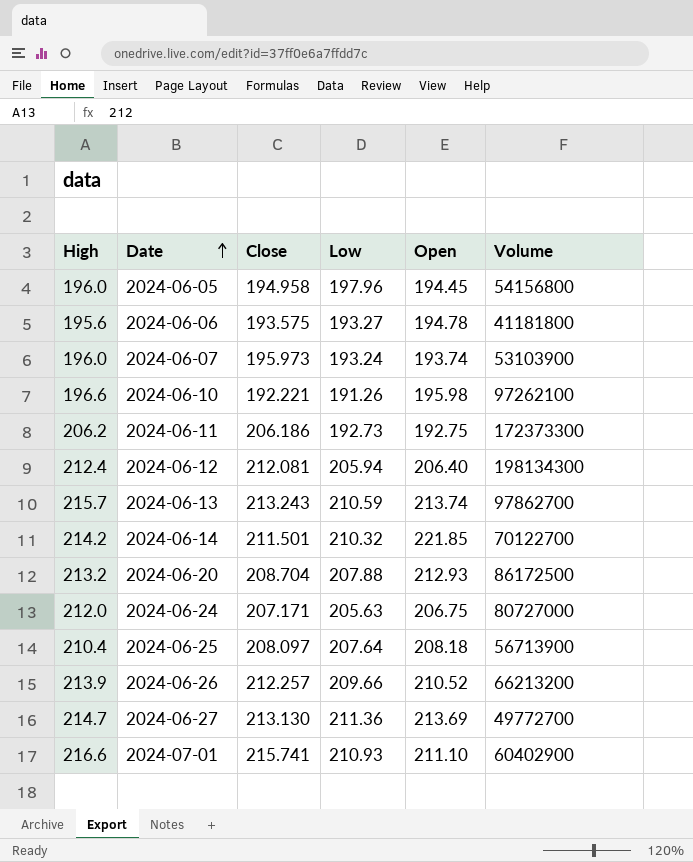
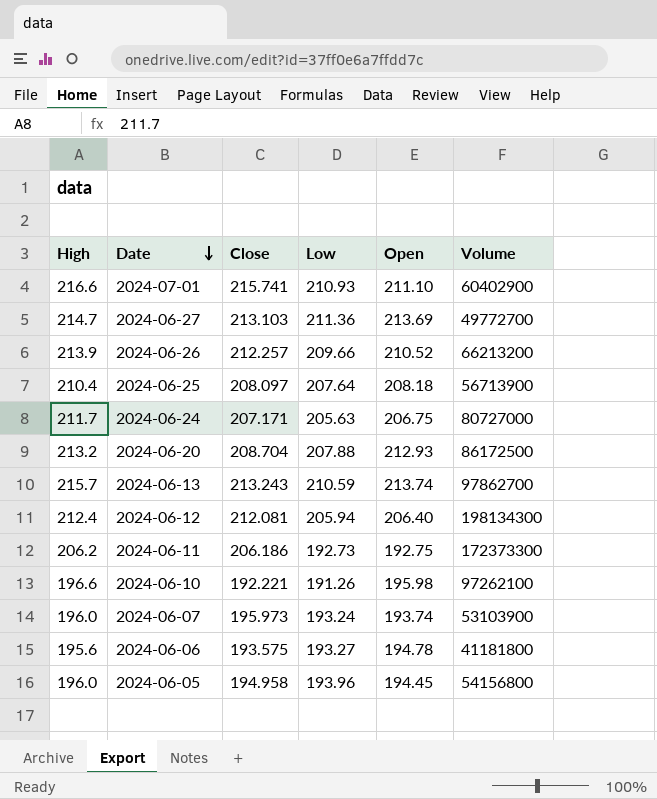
row order: Date ascending -> Date descending
row 2024-06-14: 214.2 | 211.501 | 210.32 | 221.85 | 70122700 -> none
2024-06-27 | Close: 213.130 -> 213.103
2024-06-24 | High: 212.0 -> 211.7
2024-06-05 | Low: 197.96 -> 193.96

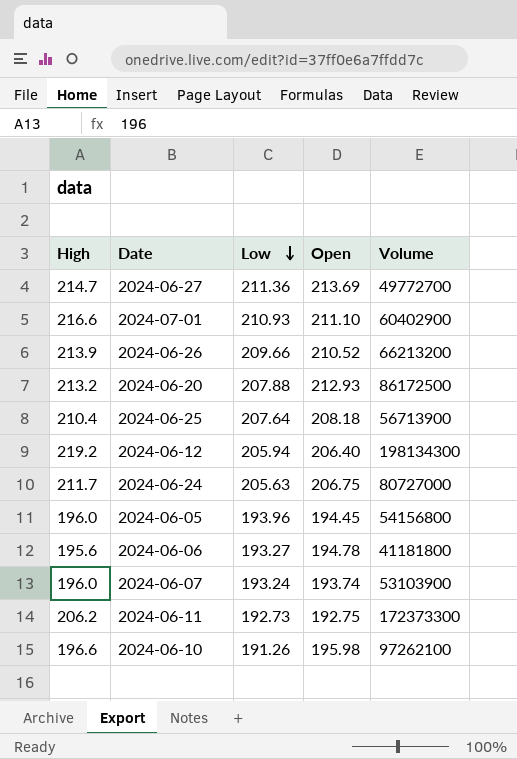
row order: Date descending -> Low descending
column Close | position: 3 -> none
row 2024-06-13: 215.7 | 213.243 | 210.59 | 213.74 | 97862700 -> none
2024-06-12 | High: 212.4 -> 219.2

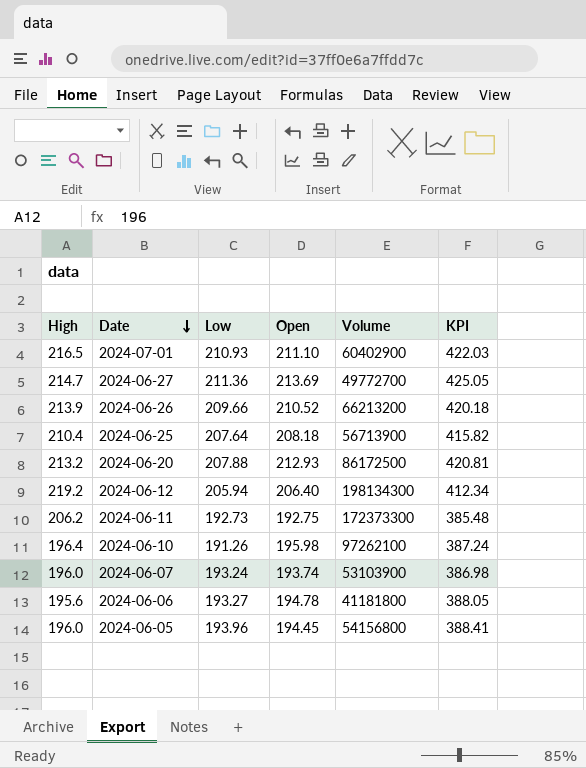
row order: Low descending -> Date descending
column KPI | formula: none -> [Low] + [Open]
row 2024-06-24: 211.7 | 205.63 | 206.75 | 80727000 -> none
2024-07-01 | High: 216.6 -> 216.5
2024-06-10 | High: 196.6 -> 196.4

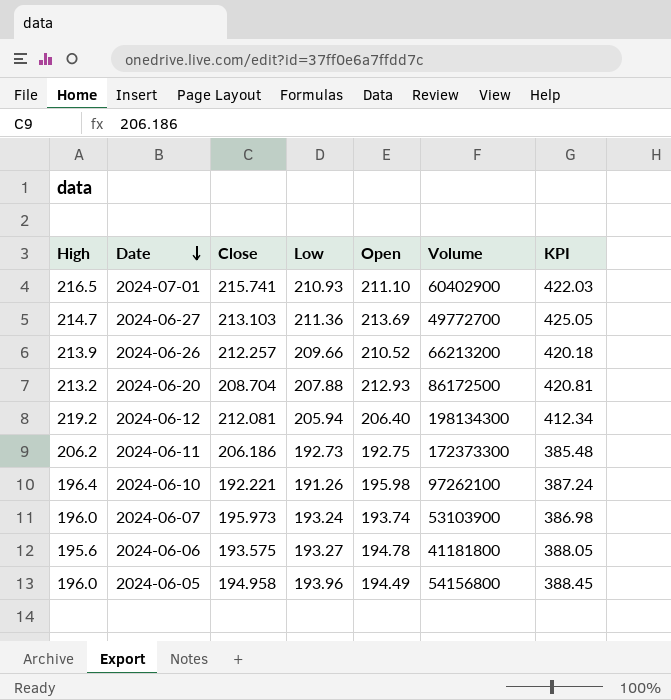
column Close | position: none -> 3
row 2024-06-25: 210.4 | 207.64 | 208.18 | 56713900 | 415.82 -> none
2024-06-05 | Open: 194.45 -> 194.49
2024-06-05 | KPI: 388.41 -> 388.45

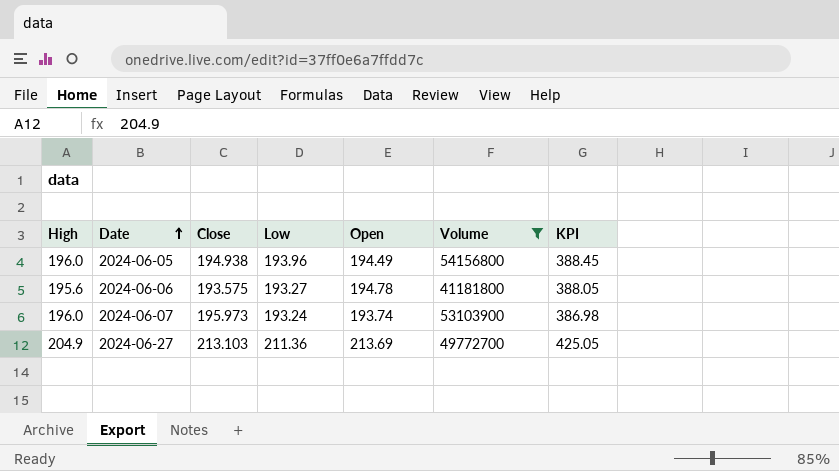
filter: none -> Volume <= 54156800
row order: Date descending -> Date ascending
2024-06-05 | Close: 194.958 -> 194.938
2024-06-27 | High: 214.7 -> 204.9

